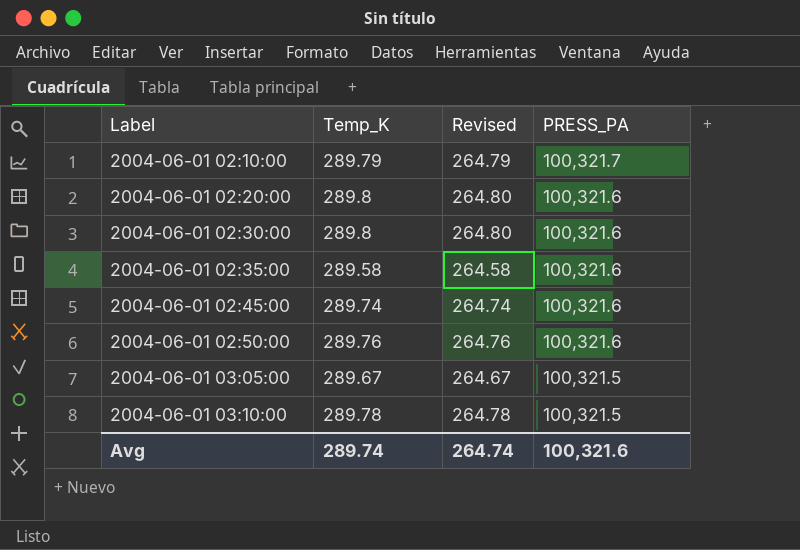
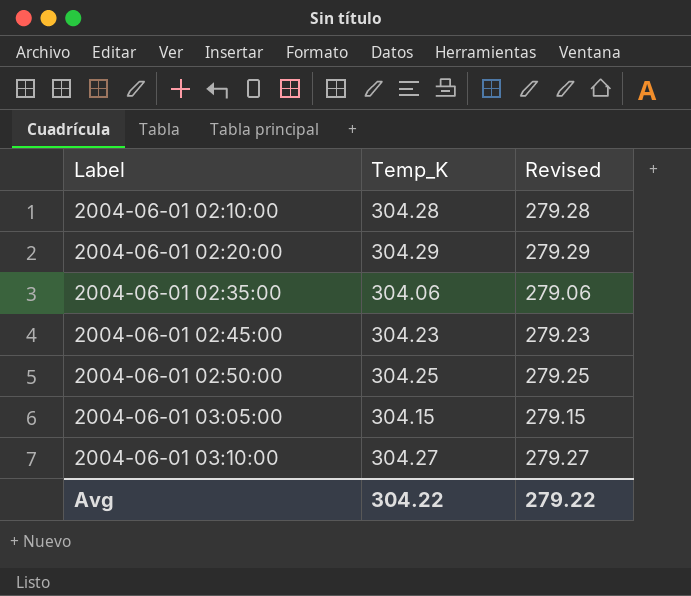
column PRESS_PA | position: 4 -> none
row 2004-06-01 02:30:00: 289.8 | 264.80 | 100,321.6 -> none
2004-06-01 02:10:00 | Temp_K: 289.79 -> 304.28
2004-06-01 02:10:00 | Revised: 264.79 -> 279.28
2004-06-01 02:20:00 | Temp_K: 289.8 -> 304.29
2004-06-01 02:20:00 | Revised: 264.80 -> 279.29
2004-06-01 02:35:00 | Temp_K: 289.58 -> 304.06
2004-06-01 02:35:00 | Revised: 264.58 -> 279.06
2004-06-01 02:45:00 | Temp_K: 289.74 -> 304.23
2004-06-01 02:45:00 | Revised: 264.74 -> 279.23
2004-06-01 02:50:00 | Temp_K: 289.76 -> 304.25
2004-06-01 02:50:00 | Revised: 264.76 -> 279.25
2004-06-01 03:05:00 | Temp_K: 289.67 -> 304.15
2004-06-01 03:05:00 | Revised: 264.67 -> 279.15
2004-06-01 03:10:00 | Temp_K: 289.78 -> 304.27
2004-06-01 03:10:00 | Revised: 264.78 -> 279.27
Avg | Temp_K: 289.74 -> 304.22
Avg | Revised: 264.74 -> 279.22

